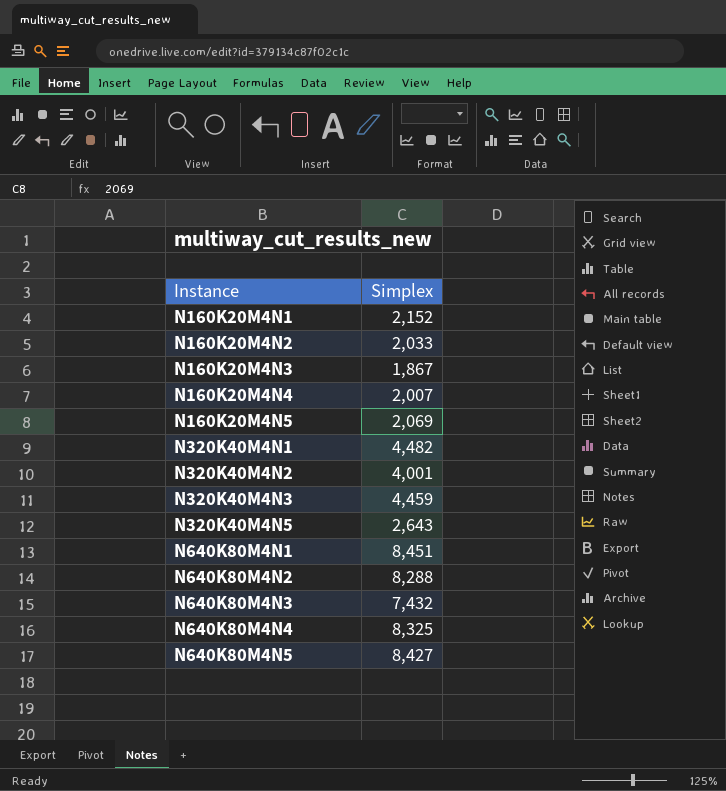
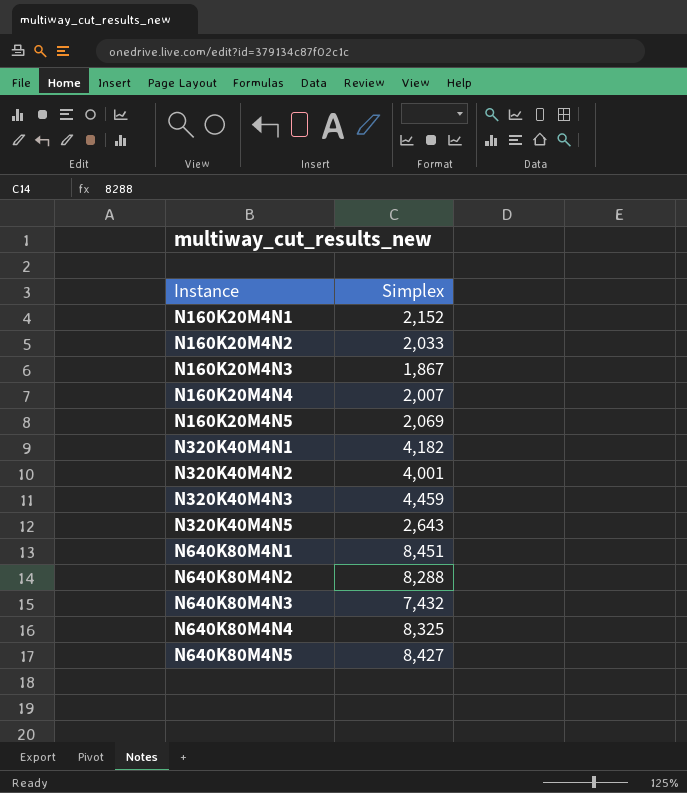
N320K40M4N1 | Simplex: 4,482 -> 4,182

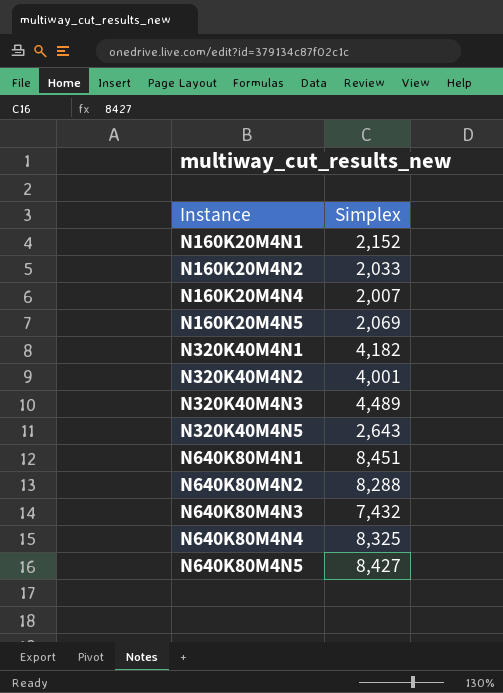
row N160K20M4N3: 1,867 -> none
N320K40M4N3 | Simplex: 4,459 -> 4,489

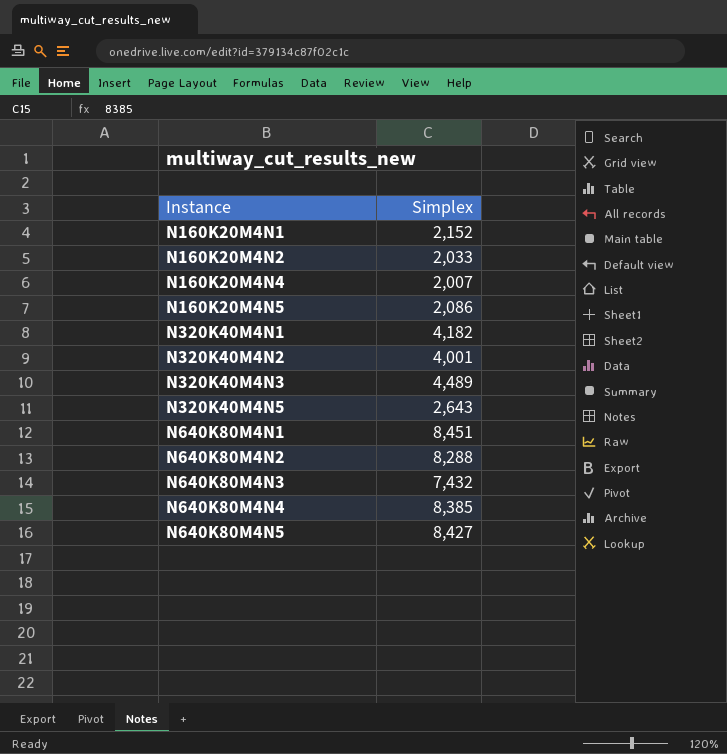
N160K20M4N5 | Simplex: 2,069 -> 2,086
N640K80M4N4 | Simplex: 8,325 -> 8,385

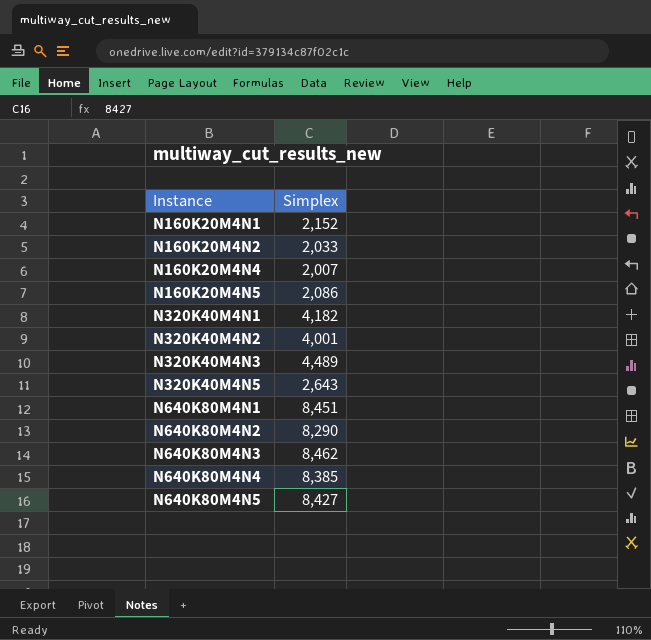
N640K80M4N2 | Simplex: 8,288 -> 8,290
N640K80M4N3 | Simplex: 7,432 -> 8,462

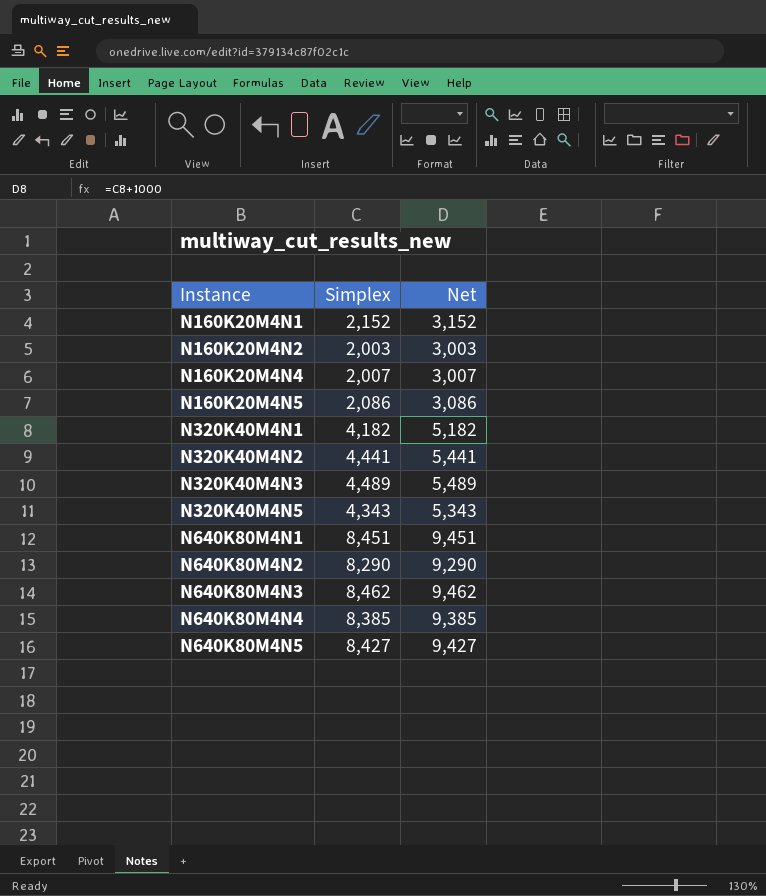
column Net | formula: none -> [Simplex] + 1000
N160K20M4N2 | Simplex: 2,033 -> 2,003
N320K40M4N2 | Simplex: 4,001 -> 4,441
N320K40M4N5 | Simplex: 2,643 -> 4,343

